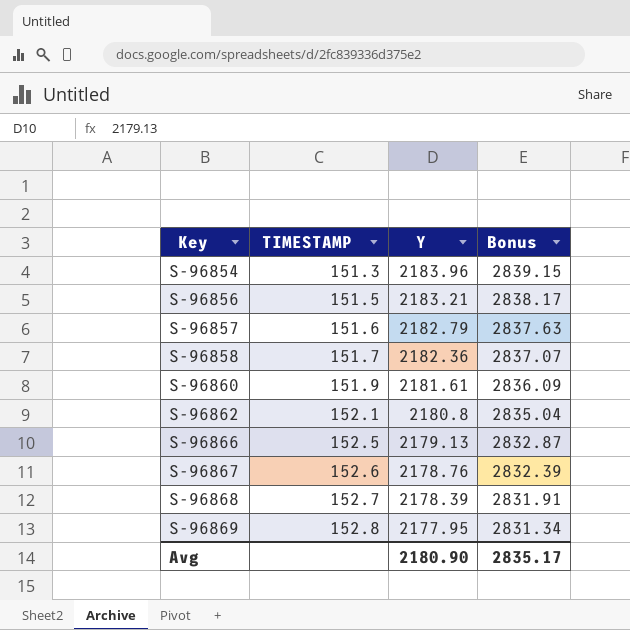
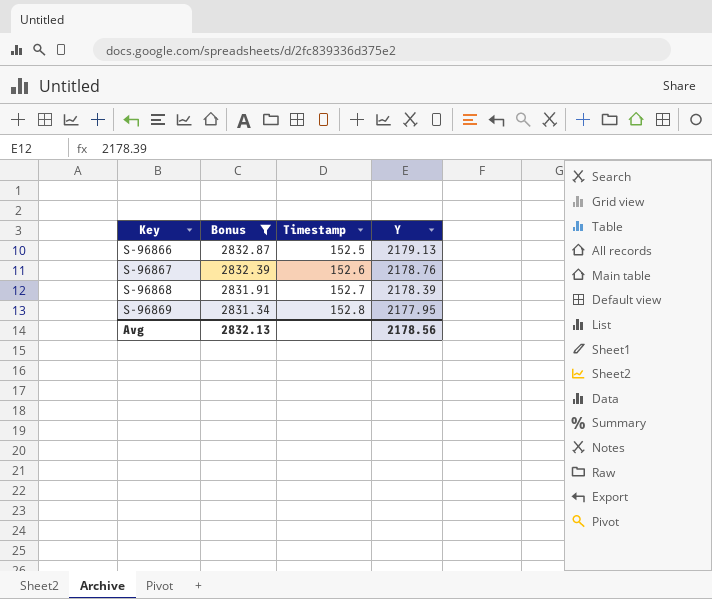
filter: none -> Bonus <= 2832.87
column Bonus | position: 4 -> 2
column name: TIMESTAMP -> Timestamp
Avg | Bonus: 2835.17 -> 2832.13
Avg | Y: 2180.90 -> 2178.56

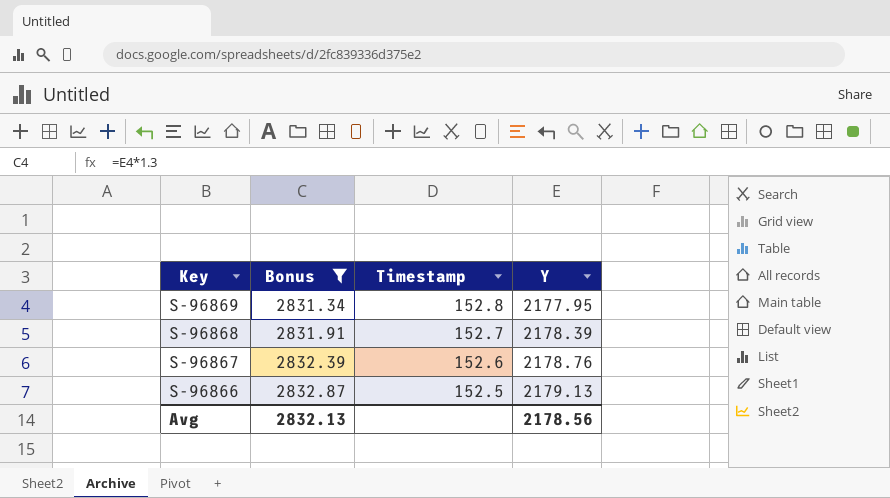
row order: Key ascending -> Key descending

